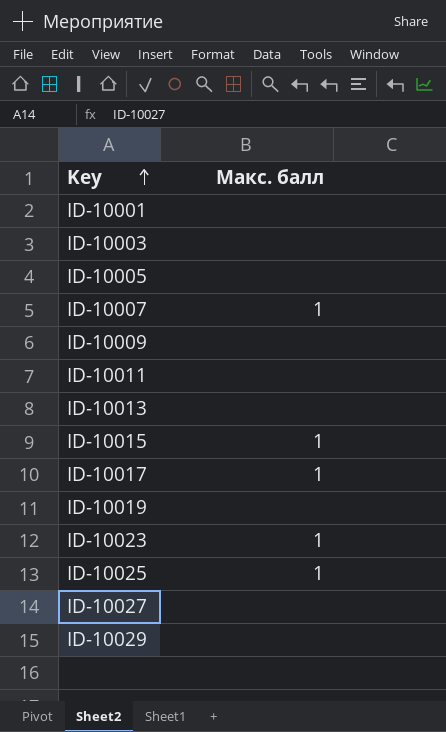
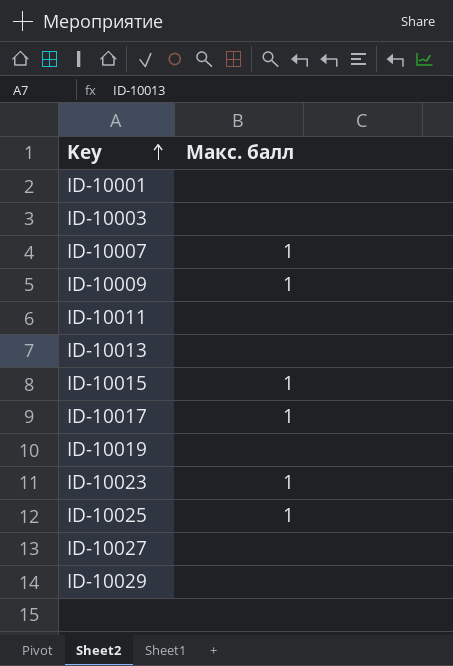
row ID-10005: none -> none
ID-10009 | Макс. балл: none -> 1

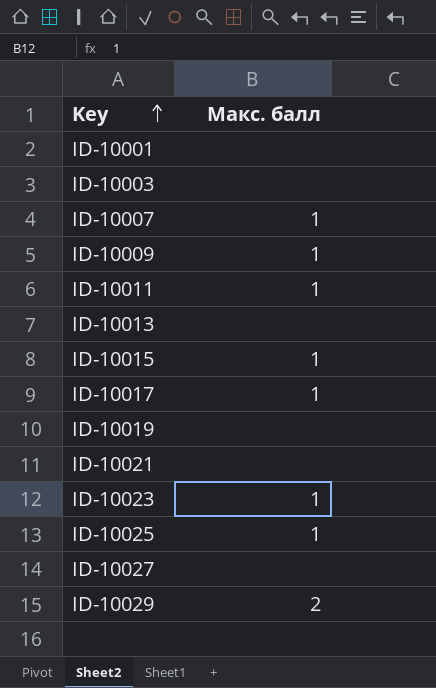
ID-10011 | Макс. балл: none -> 1
row ID-10021: none -> none
ID-10029 | Макс. балл: none -> 2

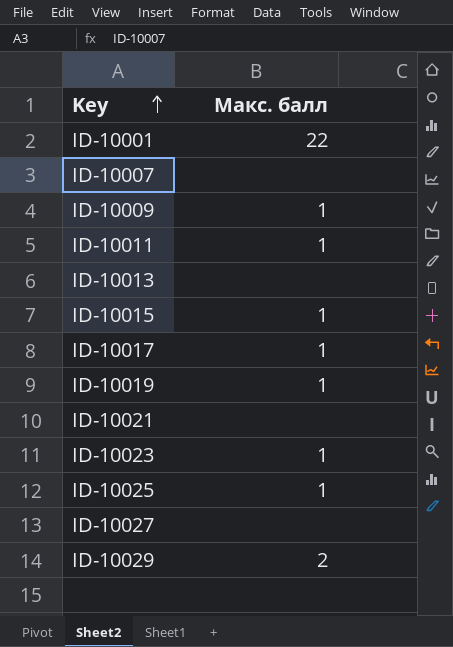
row ID-10003: none -> none
ID-10001 | Макс. балл: none -> 22
ID-10007 | Макс. балл: 1 -> none
ID-10019 | Макс. балл: none -> 1

